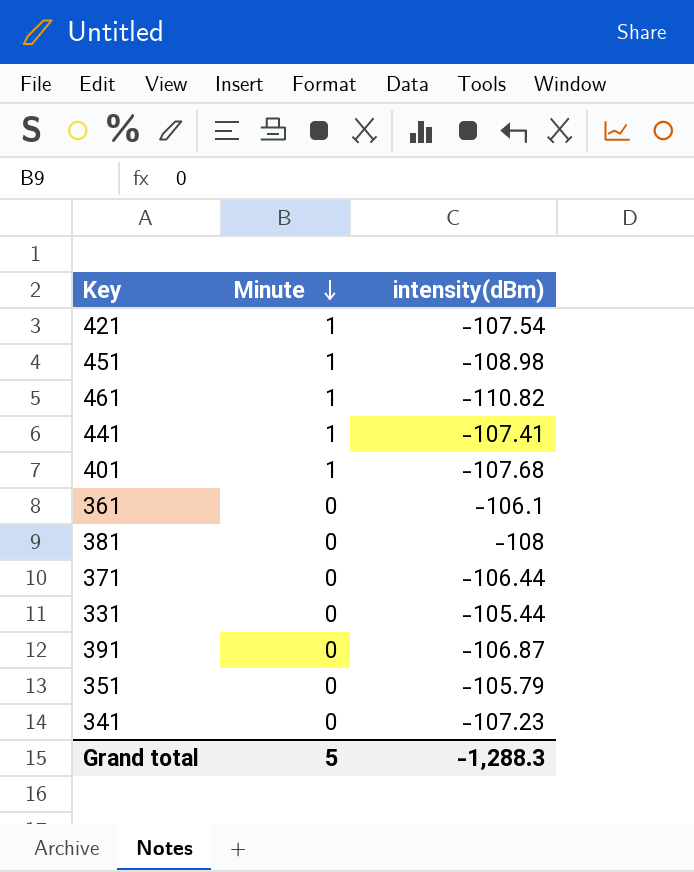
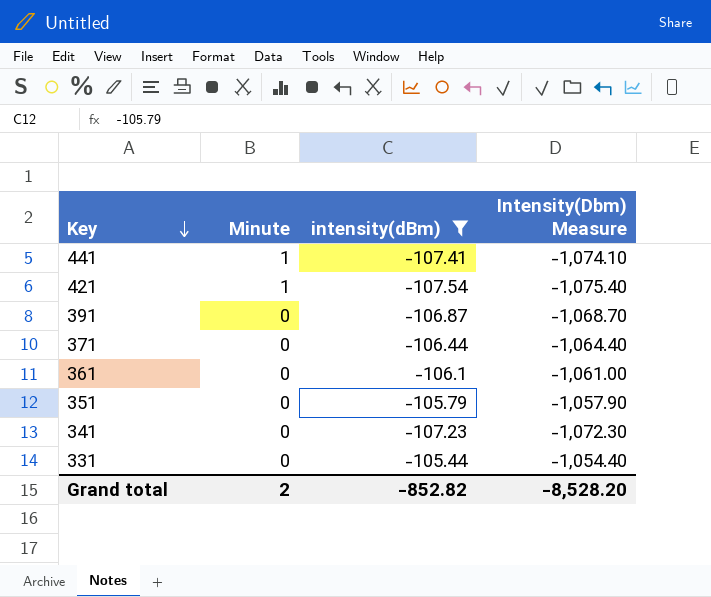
filter: none -> intensity(dBm) >= -107.54
row order: Minute descending -> Key descending
column Intensity(Dbm) Measure | formula: none -> [intensity(dBm)] * 10
Grand total | Minute: 5 -> 2
Grand total | intensity(dBm): -1,288.3 -> -852.82

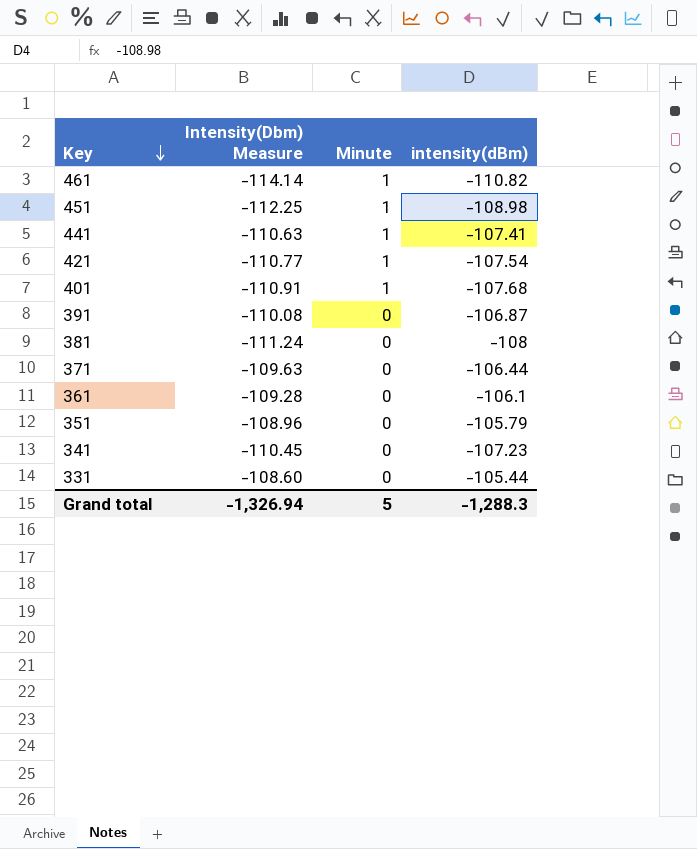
filter: intensity(dBm) >= -107.54 -> none
column Intensity(Dbm) Measure | formula: [intensity(dBm)] * 10 -> [intensity(dBm)] * 1.03
column Intensity(Dbm) Measure | position: 4 -> 2
Grand total | Intensity(Dbm) Measure: -8,528.20 -> -1,326.94
Grand total | Minute: 2 -> 5
Grand total | intensity(dBm): -852.82 -> -1,288.3

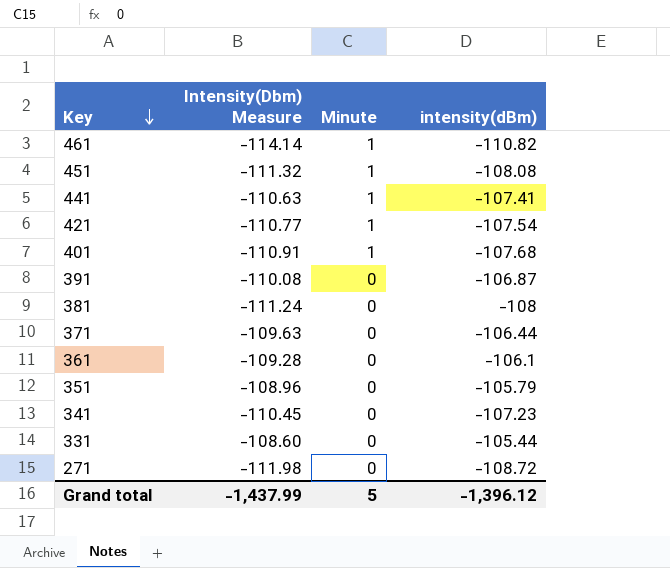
451 | Intensity(Dbm) Measure: -112.25 -> -111.32
451 | intensity(dBm): -108.98 -> -108.08
row 271: none -> -111.98 | 0 | -108.72
Grand total | Intensity(Dbm) Measure: -1,326.94 -> -1,437.99
Grand total | intensity(dBm): -1,288.3 -> -1,396.12

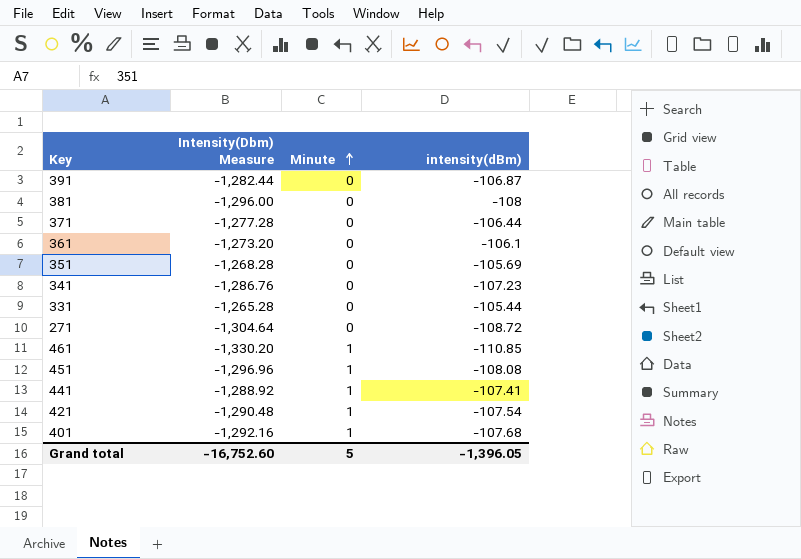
row order: Key descending -> Minute ascending
column Intensity(Dbm) Measure | formula: [intensity(dBm)] * 1.03 -> [intensity(dBm)] * 12
351 | intensity(dBm): -105.79 -> -105.69
461 | intensity(dBm): -110.82 -> -110.85
Grand total | Intensity(Dbm) Measure: -1,437.99 -> -16,752.60
Grand total | intensity(dBm): -1,396.12 -> -1,396.05

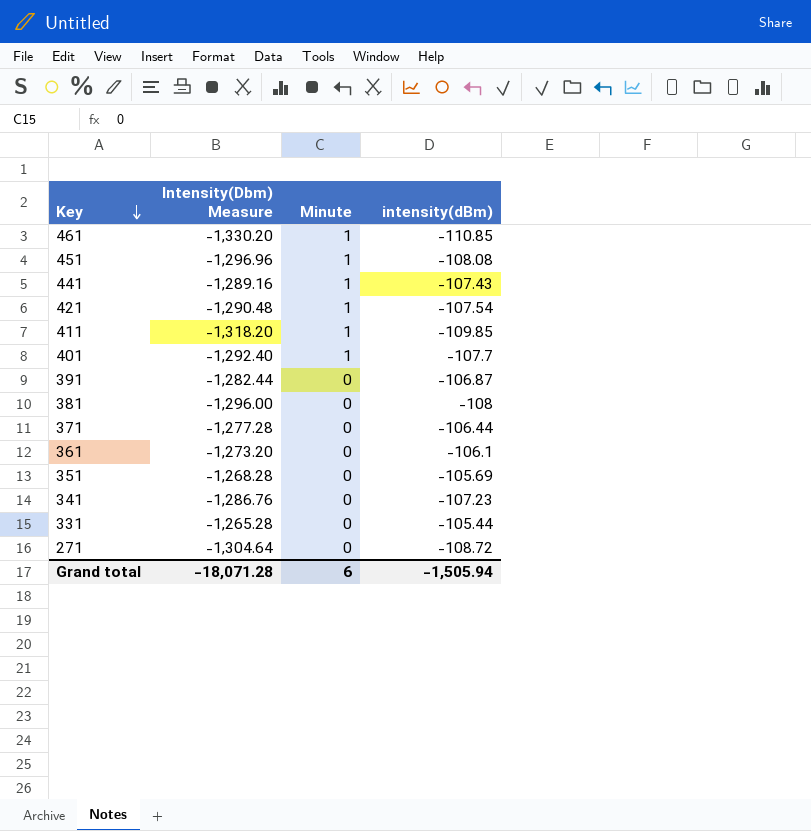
row order: Minute ascending -> Key descending
441 | Intensity(Dbm) Measure: -1,288.92 -> -1,289.16
441 | intensity(dBm): -107.41 -> -107.43
row 411: none -> -1,318.20 | 1 | -109.85
401 | Intensity(Dbm) Measure: -1,292.16 -> -1,292.40
401 | intensity(dBm): -107.68 -> -107.7
Grand total | Intensity(Dbm) Measure: -16,752.60 -> -18,071.28
Grand total | Minute: 5 -> 6
Grand total | intensity(dBm): -1,396.05 -> -1,505.94

